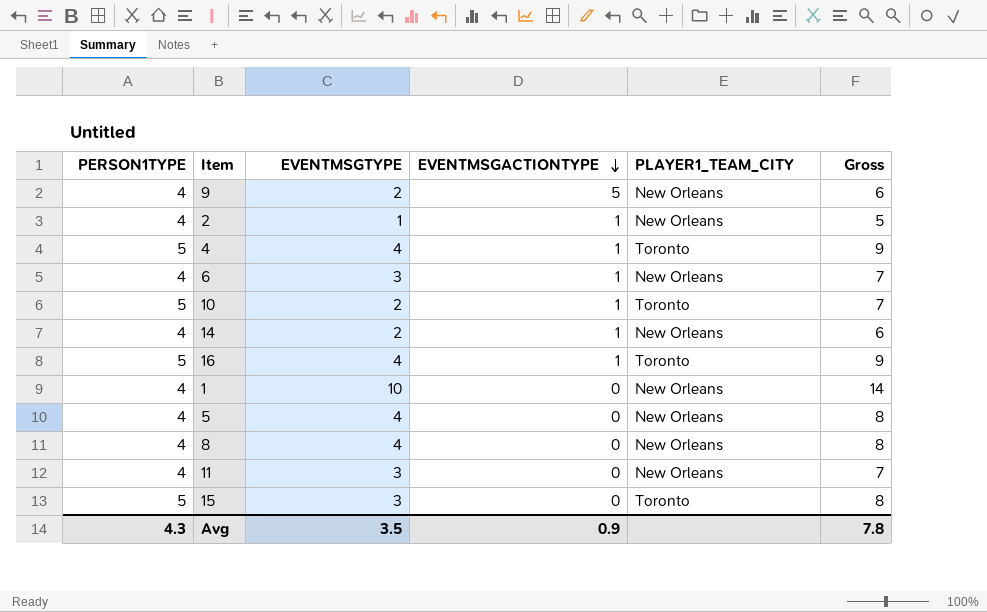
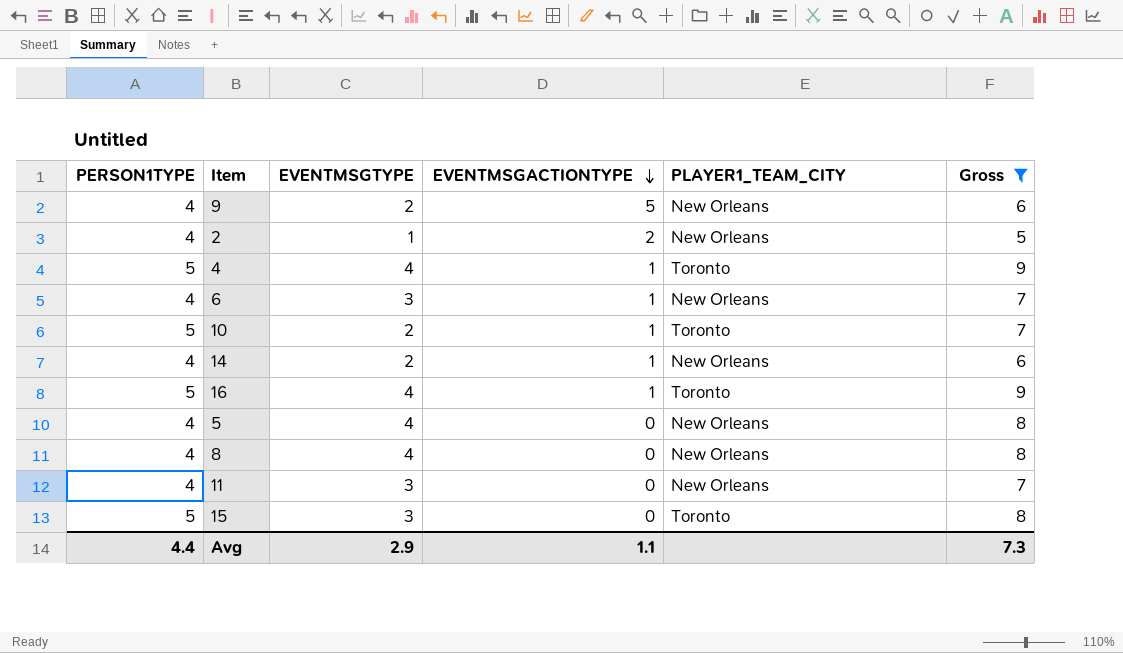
filter: none -> Gross != 14
2 | EVENTMSGACTIONTYPE: 1 -> 2
Avg | PERSON1TYPE: 4.3 -> 4.4
Avg | EVENTMSGTYPE: 3.5 -> 2.9
Avg | EVENTMSGACTIONTYPE: 0.9 -> 1.1
Avg | Gross: 7.8 -> 7.3

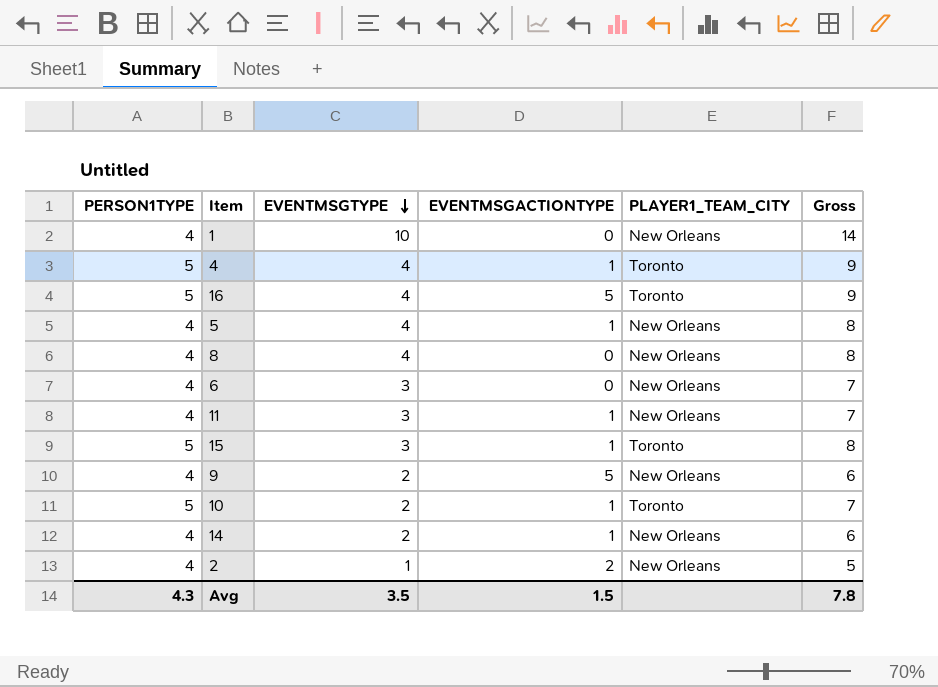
filter: Gross != 14 -> none
row order: EVENTMSGACTIONTYPE descending -> EVENTMSGTYPE descending
16 | EVENTMSGACTIONTYPE: 1 -> 5
5 | EVENTMSGACTIONTYPE: 0 -> 1
6 | EVENTMSGACTIONTYPE: 1 -> 0
11 | EVENTMSGACTIONTYPE: 0 -> 1
15 | EVENTMSGACTIONTYPE: 0 -> 1
Avg | PERSON1TYPE: 4.4 -> 4.3
Avg | EVENTMSGTYPE: 2.9 -> 3.5
Avg | EVENTMSGACTIONTYPE: 1.1 -> 1.5
Avg | Gross: 7.3 -> 7.8

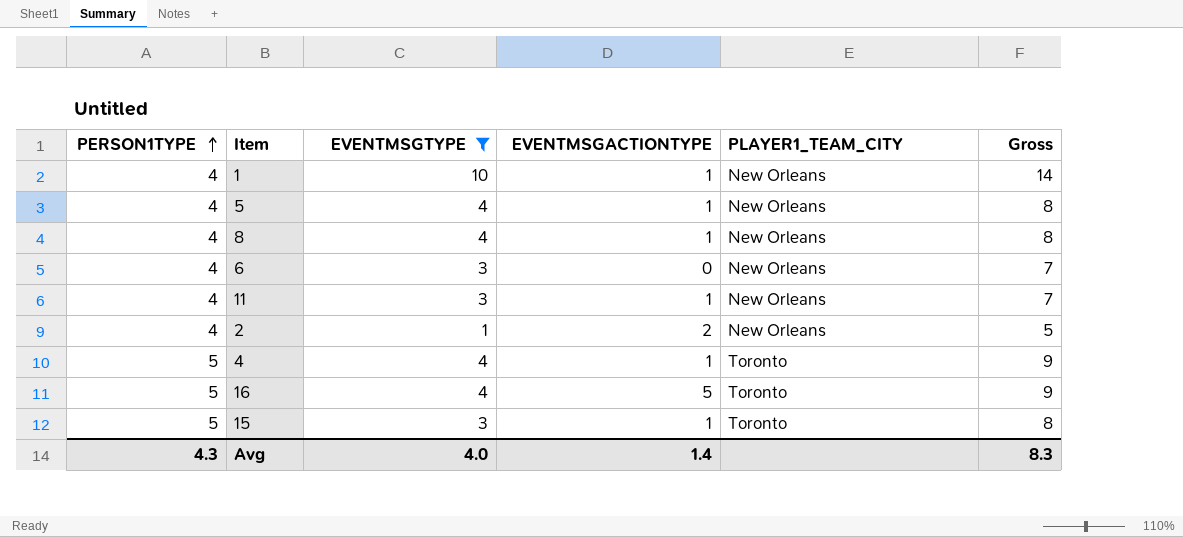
filter: none -> EVENTMSGTYPE != 2
row order: EVENTMSGTYPE descending -> PERSON1TYPE ascending
1 | EVENTMSGACTIONTYPE: 0 -> 1
8 | EVENTMSGACTIONTYPE: 0 -> 1
Avg | EVENTMSGTYPE: 3.5 -> 4.0
Avg | EVENTMSGACTIONTYPE: 1.5 -> 1.4
Avg | Gross: 7.8 -> 8.3

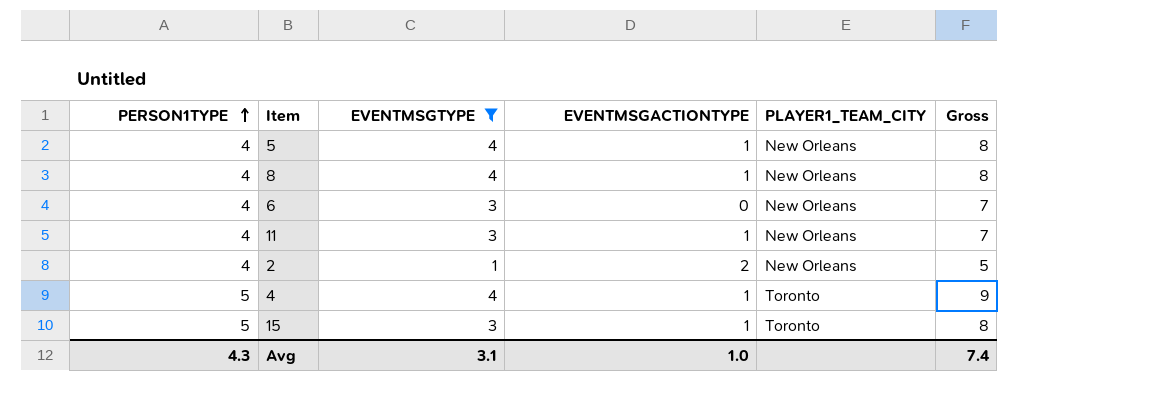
row 1: 4 | 10 | 1 | New Orleans | 14 -> none
row 16: 5 | 4 | 5 | Toronto | 9 -> none
Avg | EVENTMSGTYPE: 4.0 -> 3.1
Avg | EVENTMSGACTIONTYPE: 1.4 -> 1.0
Avg | Gross: 8.3 -> 7.4

